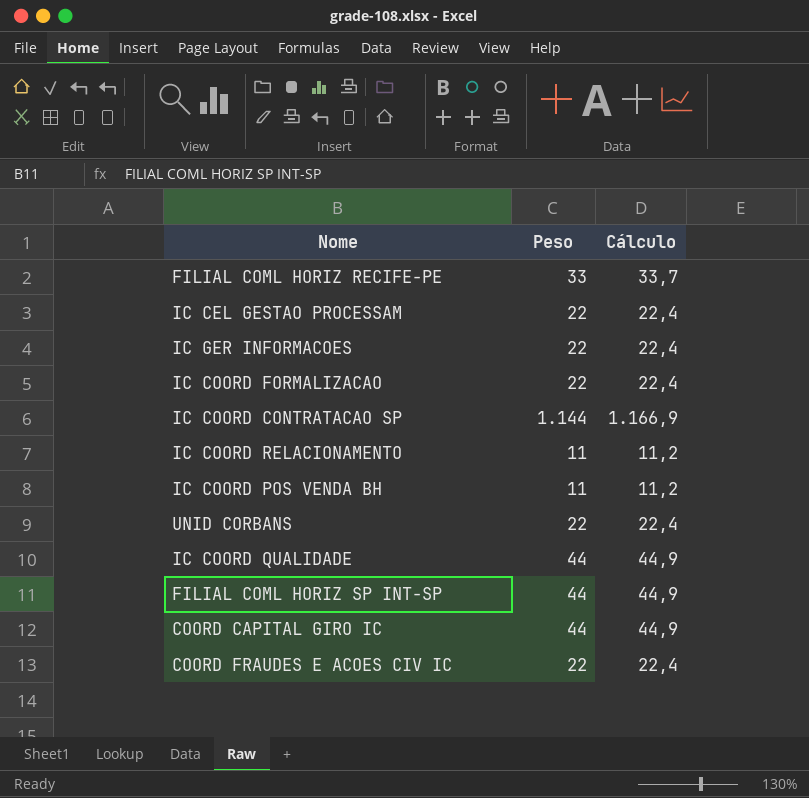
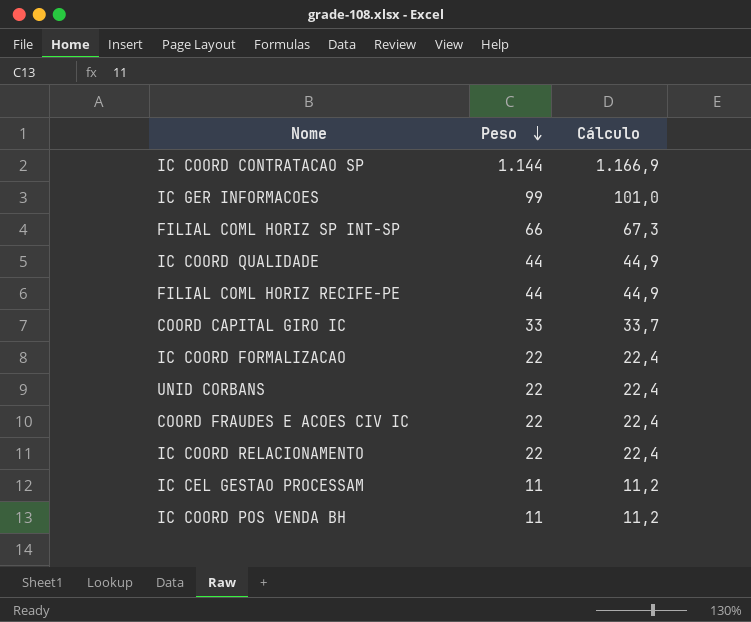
row order: none -> Peso descending
IC GER INFORMACOES | Peso: 22 -> 99
IC GER INFORMACOES | Cálculo: 22,4 -> 101,0
FILIAL COML HORIZ SP INT-SP | Peso: 44 -> 66
FILIAL COML HORIZ SP INT-SP | Cálculo: 44,9 -> 67,3
FILIAL COML HORIZ RECIFE-PE | Peso: 33 -> 44
FILIAL COML HORIZ RECIFE-PE | Cálculo: 33,7 -> 44,9
COORD CAPITAL GIRO IC | Peso: 44 -> 33
COORD CAPITAL GIRO IC | Cálculo: 44,9 -> 33,7
IC COORD RELACIONAMENTO | Peso: 11 -> 22
IC COORD RELACIONAMENTO | Cálculo: 11,2 -> 22,4
IC CEL GESTAO PROCESSAM | Peso: 22 -> 11
IC CEL GESTAO PROCESSAM | Cálculo: 22,4 -> 11,2

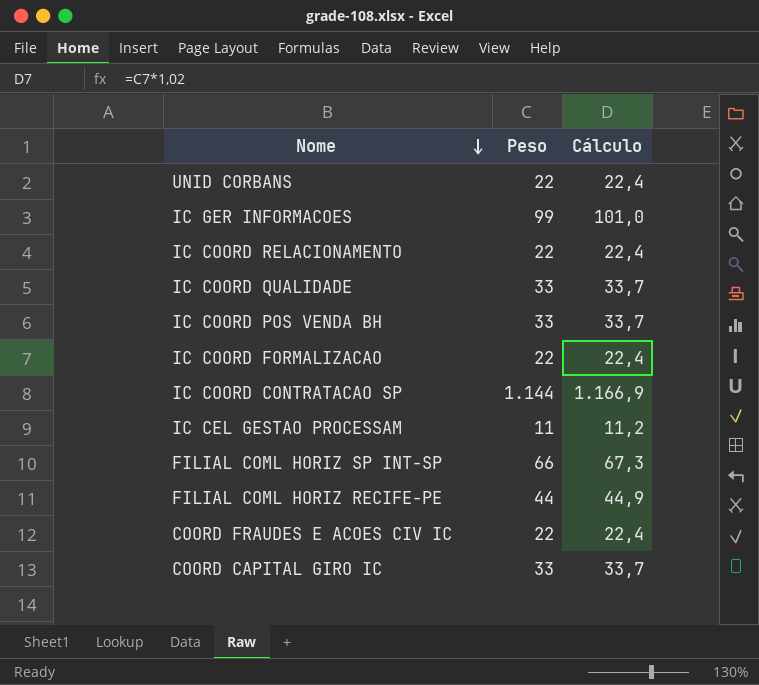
row order: Peso descending -> Nome descending
IC COORD QUALIDADE | Peso: 44 -> 33
IC COORD QUALIDADE | Cálculo: 44,9 -> 33,7
IC COORD POS VENDA BH | Peso: 11 -> 33
IC COORD POS VENDA BH | Cálculo: 11,2 -> 33,7

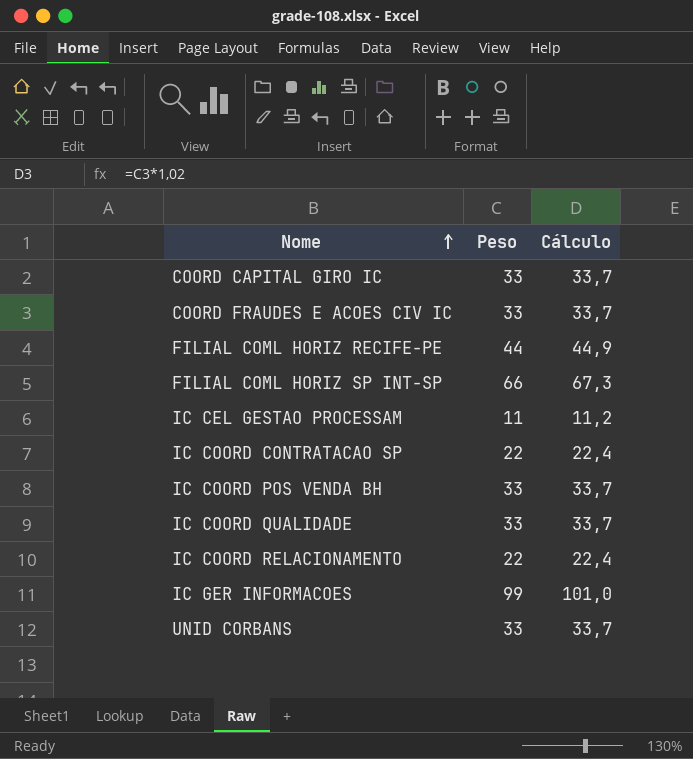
row order: Nome descending -> Nome ascending
row IC COORD FORMALIZACAO: 22 | 22,4 -> none
COORD FRAUDES E ACOES CIV IC | Peso: 22 -> 33
COORD FRAUDES E ACOES CIV IC | Cálculo: 22,4 -> 33,7
IC COORD CONTRATACAO SP | Peso: 1.144 -> 22
IC COORD CONTRATACAO SP | Cálculo: 1.166,9 -> 22,4
UNID CORBANS | Peso: 22 -> 33
UNID CORBANS | Cálculo: 22,4 -> 33,7

